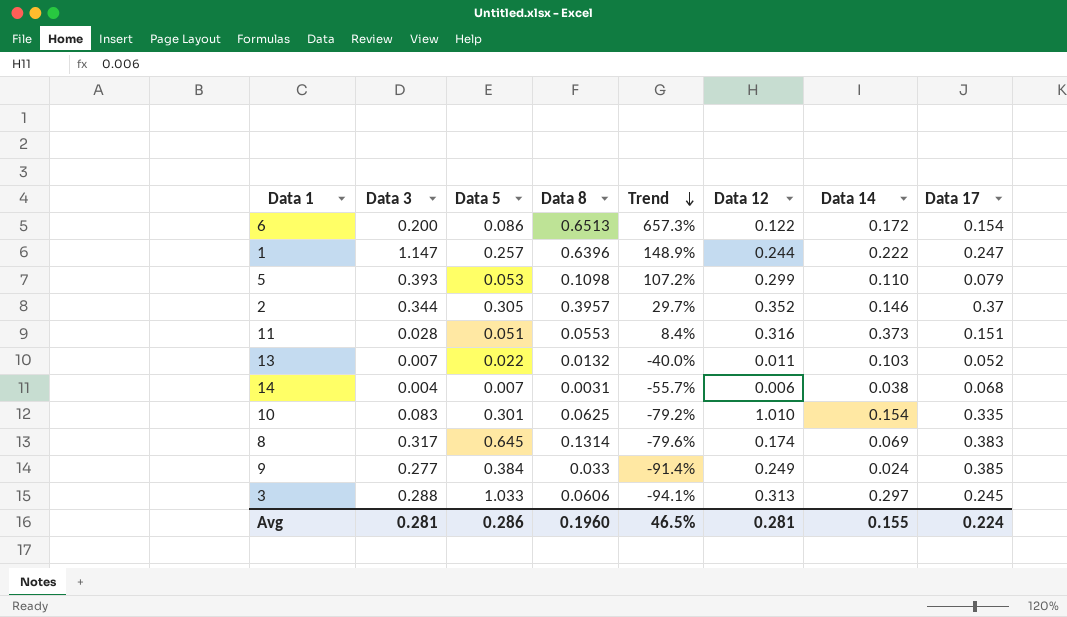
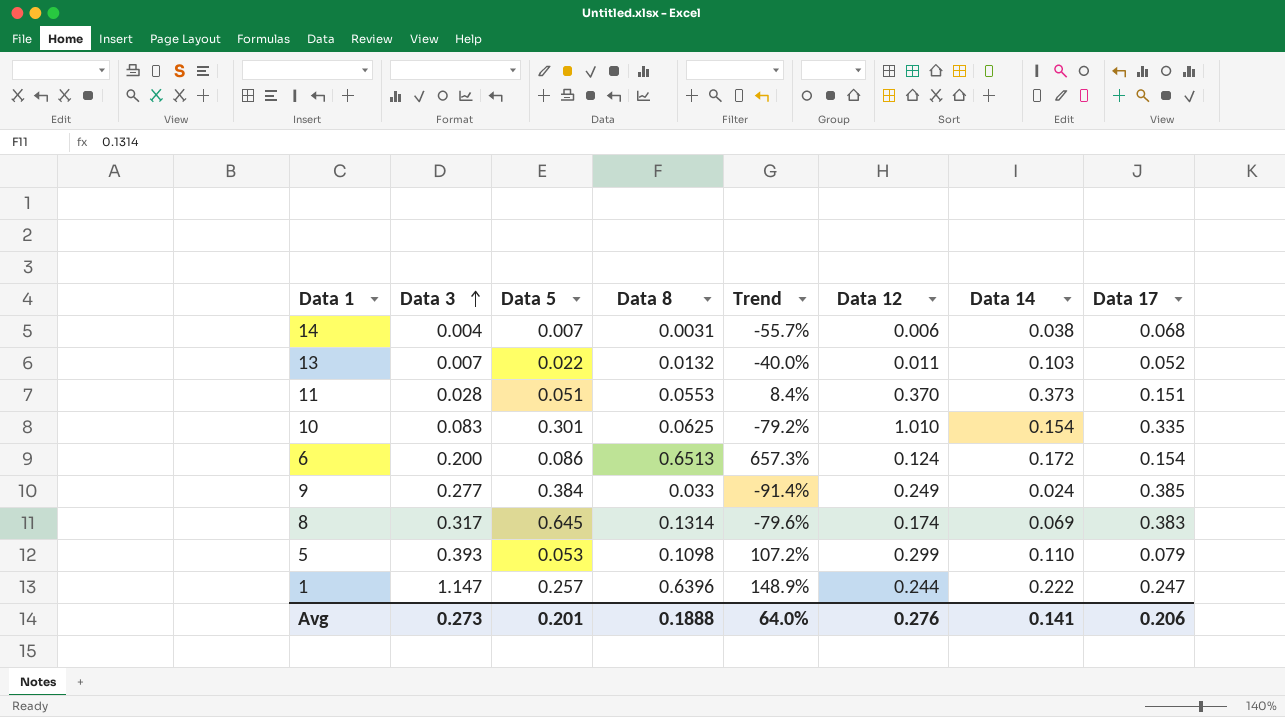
row order: Trend descending -> Data 3 ascending
row 2: 0.344 | 0.305 | 0.3957 | 29.7% | 0.352 | 0.146 | 0.37 -> none
row 3: 0.288 | 1.033 | 0.0606 | -94.1% | 0.313 | 0.297 | 0.245 -> none
11 | Data 12: 0.316 -> 0.370
6 | Data 12: 0.122 -> 0.124
Avg | Data 3: 0.281 -> 0.273
Avg | Data 5: 0.286 -> 0.201
Avg | Data 8: 0.1960 -> 0.1888
Avg | Trend: 46.5% -> 64.0%
Avg | Data 12: 0.281 -> 0.276
Avg | Data 14: 0.155 -> 0.141
Avg | Data 17: 0.224 -> 0.206

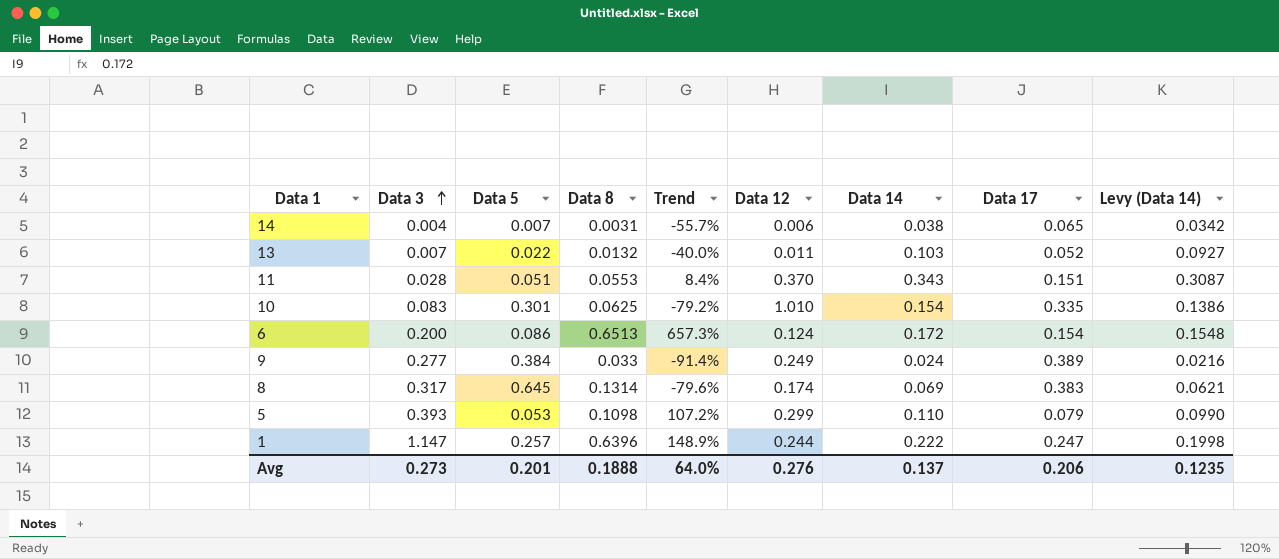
column Levy (Data 14) | formula: none -> [Data 14] * 0.9
14 | Data 17: 0.068 -> 0.065
11 | Data 14: 0.373 -> 0.343
9 | Data 17: 0.385 -> 0.389
Avg | Data 14: 0.141 -> 0.137

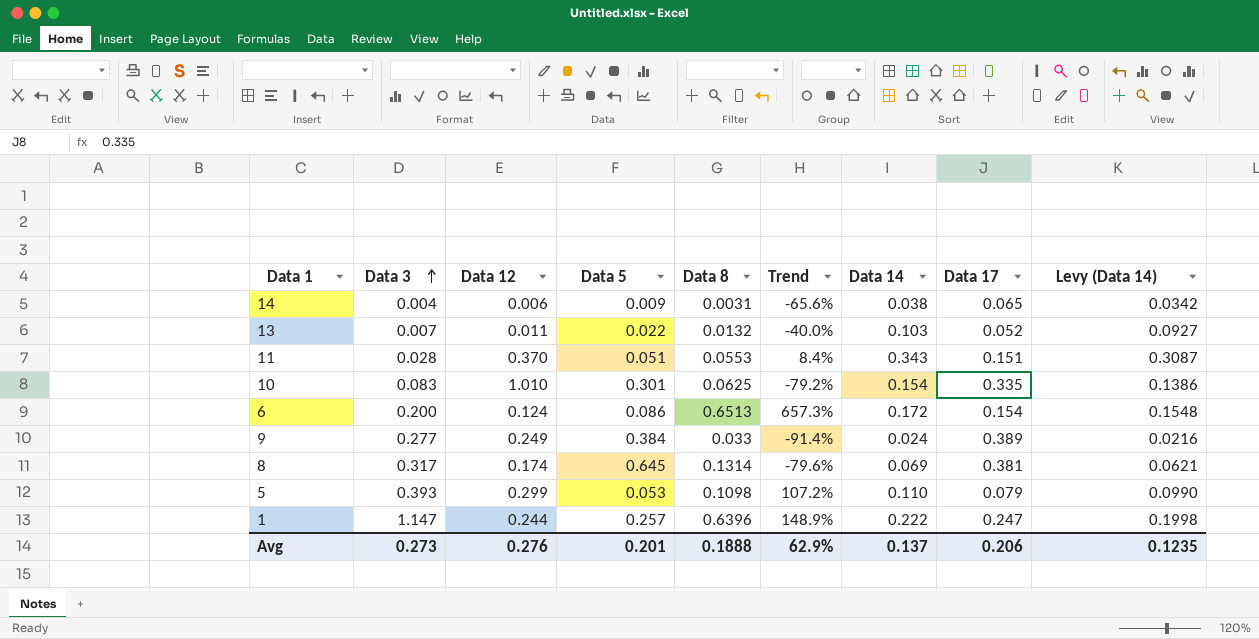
column Data 12 | position: 6 -> 3
14 | Data 5: 0.007 -> 0.009
14 | Trend: -55.7% -> -65.6%
8 | Data 17: 0.383 -> 0.381
Avg | Trend: 64.0% -> 62.9%

